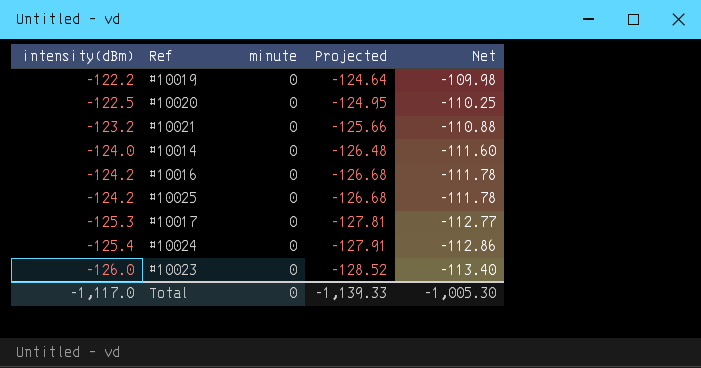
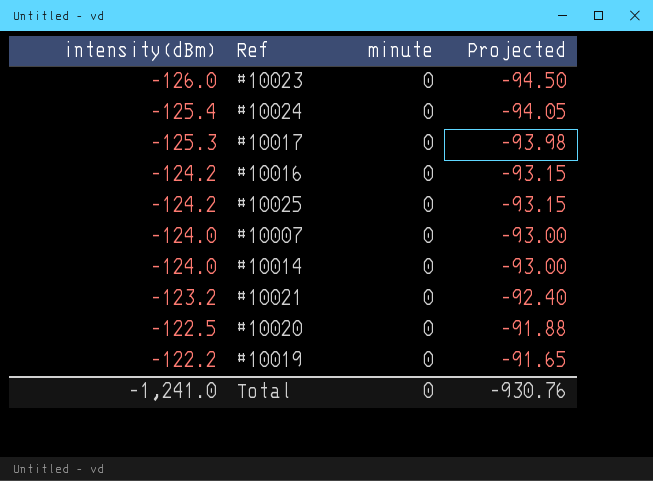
row order: intensity(dBm) descending -> intensity(dBm) ascending
column Net | formula: [intensity(dBm)] * 0.9 -> none
column Projected | formula: [intensity(dBm)] * 1.02 -> [intensity(dBm)] * 0.75
row #10007: none -> -124.0 | 0 | -93.00
Total | intensity(dBm): -1,117.0 -> -1,241.0
Total | Projected: -1,139.33 -> -930.76

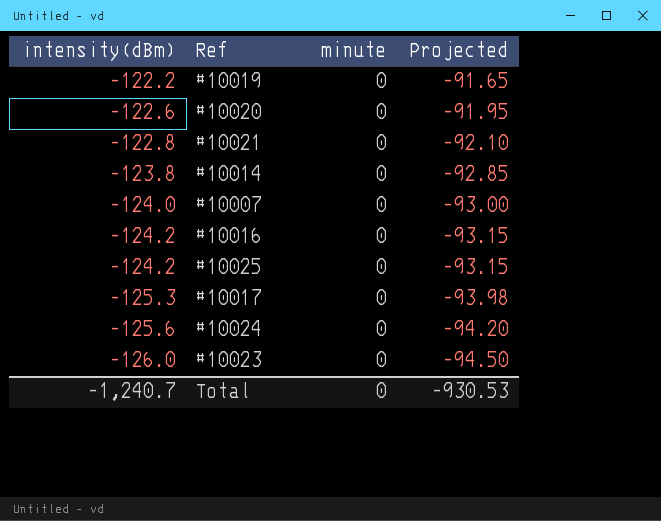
row order: intensity(dBm) ascending -> intensity(dBm) descending
#10020 | intensity(dBm): -122.5 -> -122.6
#10020 | Projected: -91.88 -> -91.95
#10021 | intensity(dBm): -123.2 -> -122.8
#10021 | Projected: -92.40 -> -92.10
#10014 | intensity(dBm): -124.0 -> -123.8
#10014 | Projected: -93.00 -> -92.85
#10024 | intensity(dBm): -125.4 -> -125.6
#10024 | Projected: -94.05 -> -94.20
Total | intensity(dBm): -1,241.0 -> -1,240.7
Total | Projected: -930.76 -> -930.53

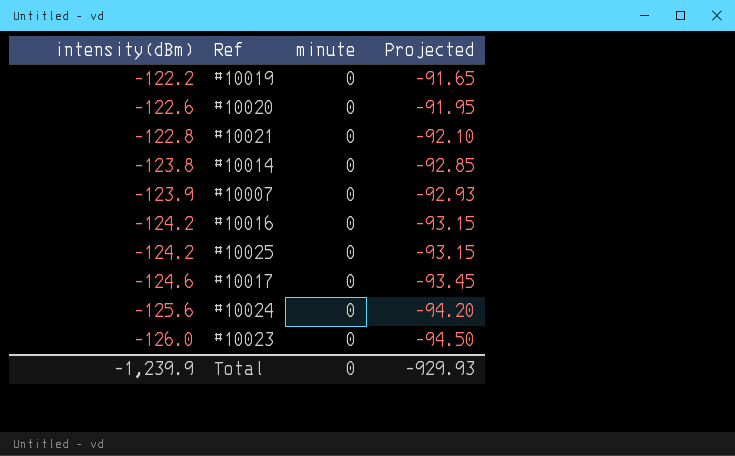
#10007 | intensity(dBm): -124.0 -> -123.9
#10007 | Projected: -93.00 -> -92.93
#10017 | intensity(dBm): -125.3 -> -124.6
#10017 | Projected: -93.98 -> -93.45
Total | intensity(dBm): -1,240.7 -> -1,239.9
Total | Projected: -930.53 -> -929.93

